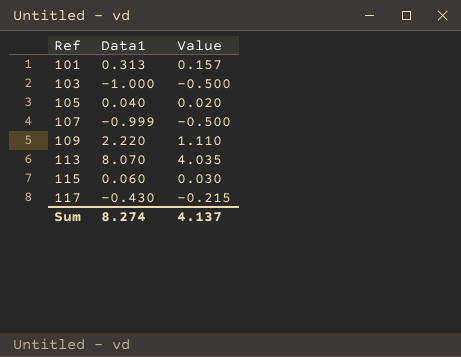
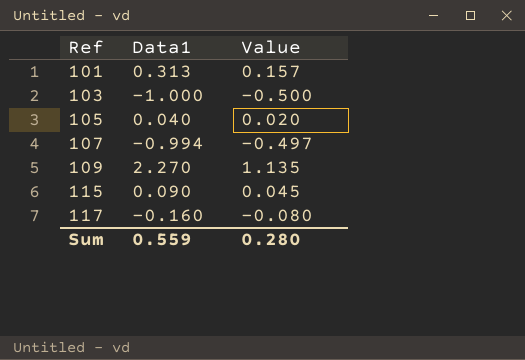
row 113: 8.070 | 4.035 -> none
107 | Data1: -0.999 -> -0.994
107 | Value: -0.500 -> -0.497
109 | Data1: 2.220 -> 2.270
109 | Value: 1.110 -> 1.135
115 | Data1: 0.060 -> 0.090
115 | Value: 0.030 -> 0.045
117 | Data1: -0.430 -> -0.160
117 | Value: -0.215 -> -0.080
Sum | Data1: 8.274 -> 0.559
Sum | Value: 4.137 -> 0.280

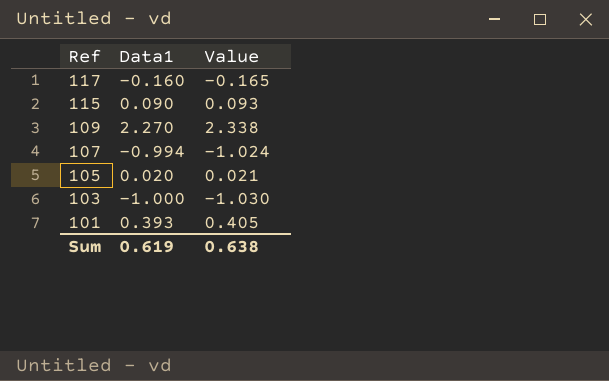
row order: Ref ascending -> Ref descending
column Value | formula: [Data1] * 0.5 -> [Data1] * 1.03
105 | Data1: 0.040 -> 0.020
101 | Data1: 0.313 -> 0.393
Sum | Data1: 0.559 -> 0.619
Sum | Value: 0.280 -> 0.638

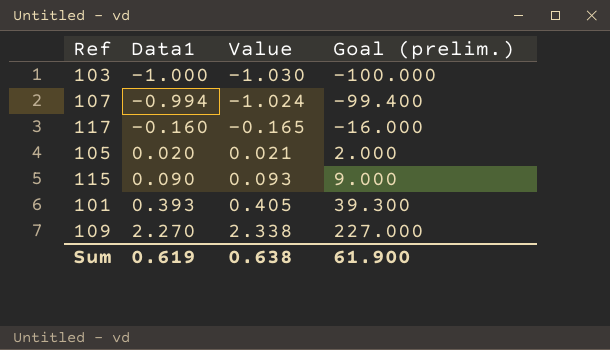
row order: Ref descending -> Data1 ascending
column Goal (prelim.) | formula: none -> [Data1] * 100

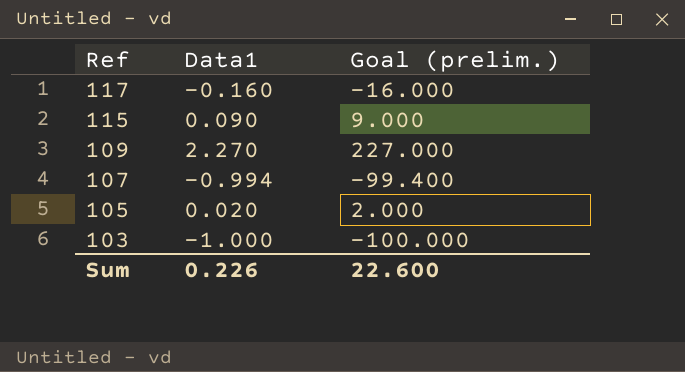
row order: Data1 ascending -> Ref descending
column Value | formula: [Data1] * 1.03 -> none
row 101: 0.393 | 0.405 | 39.300 -> none
Sum | Data1: 0.619 -> 0.226
Sum | Goal (prelim.): 61.900 -> 22.600

